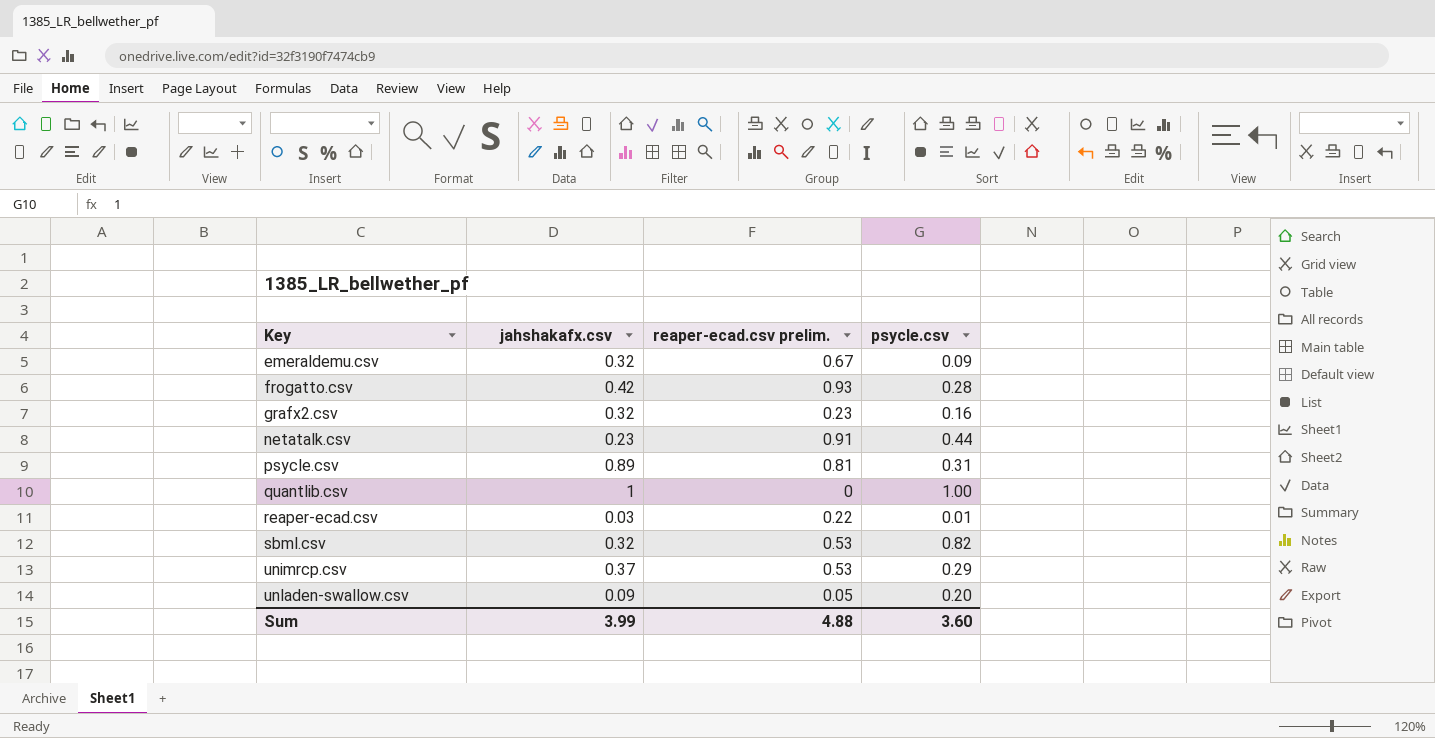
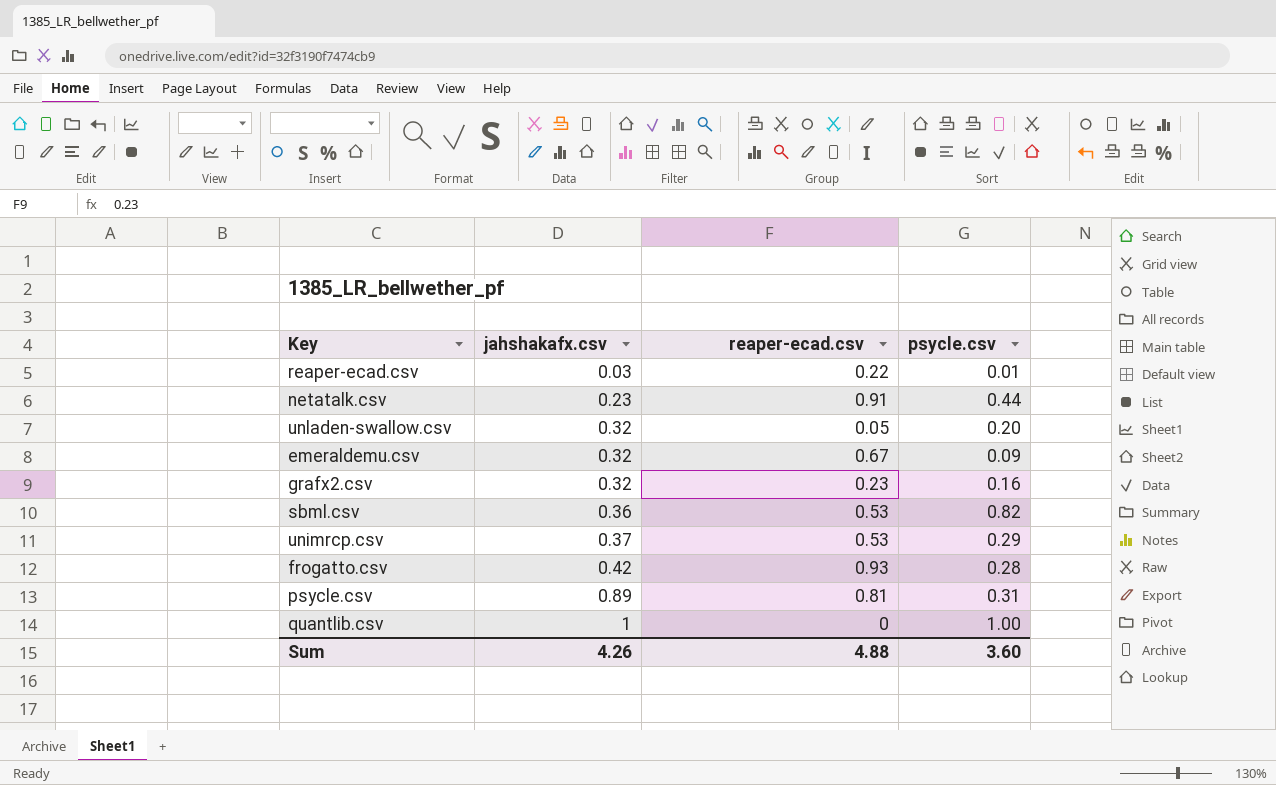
row order: Key ascending -> jahshakafx.csv ascending
column name: reaper-ecad.csv prelim. -> reaper-ecad.csv
unladen-swallow.csv | jahshakafx.csv: 0.09 -> 0.32
sbml.csv | jahshakafx.csv: 0.32 -> 0.36
Sum | jahshakafx.csv: 3.99 -> 4.26

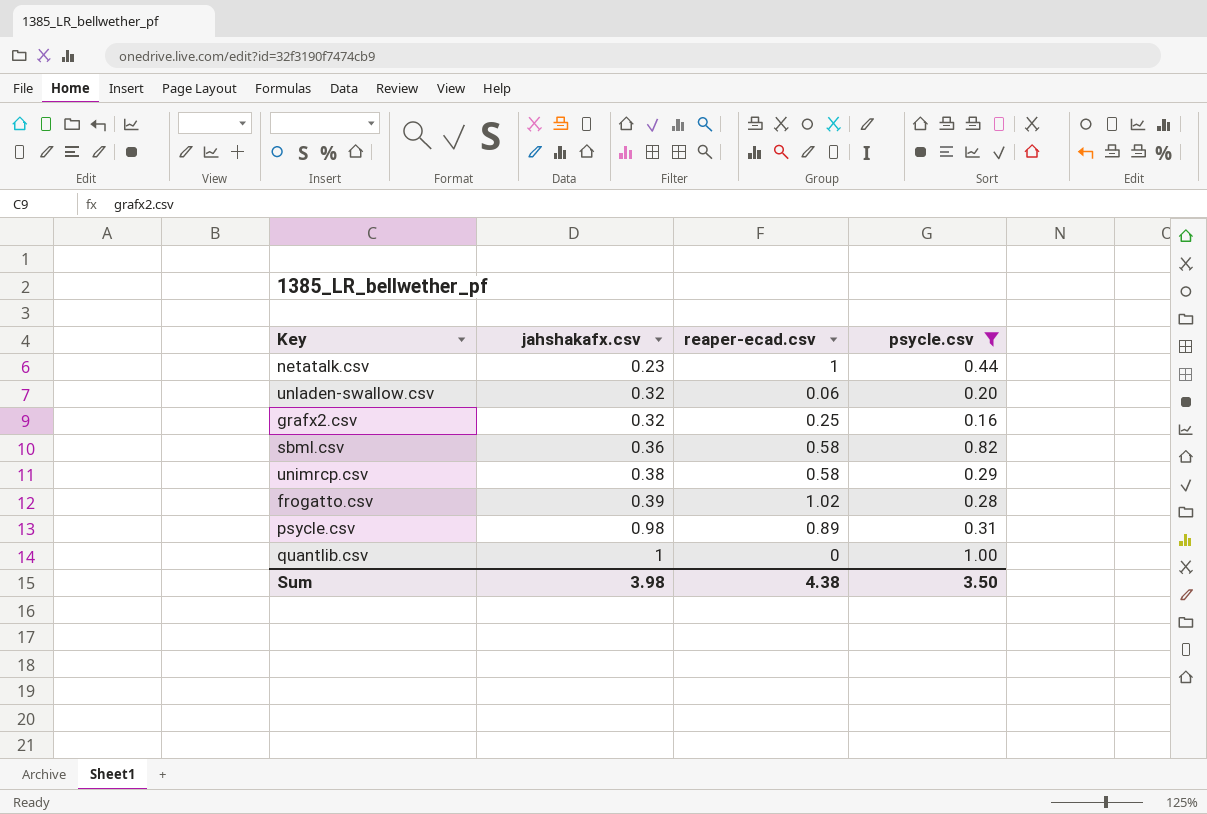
filter: none -> psycle.csv >= 0.16
netatalk.csv | reaper-ecad.csv: 0.91 -> 1
unladen-swallow.csv | reaper-ecad.csv: 0.05 -> 0.06
grafx2.csv | reaper-ecad.csv: 0.23 -> 0.25
sbml.csv | reaper-ecad.csv: 0.53 -> 0.58
unimrcp.csv | jahshakafx.csv: 0.37 -> 0.38
unimrcp.csv | reaper-ecad.csv: 0.53 -> 0.58
frogatto.csv | jahshakafx.csv: 0.42 -> 0.39
frogatto.csv | reaper-ecad.csv: 0.93 -> 1.02
psycle.csv | jahshakafx.csv: 0.89 -> 0.98
psycle.csv | reaper-ecad.csv: 0.81 -> 0.89
Sum | jahshakafx.csv: 4.26 -> 3.98
Sum | reaper-ecad.csv: 4.88 -> 4.38
Sum | psycle.csv: 3.60 -> 3.50

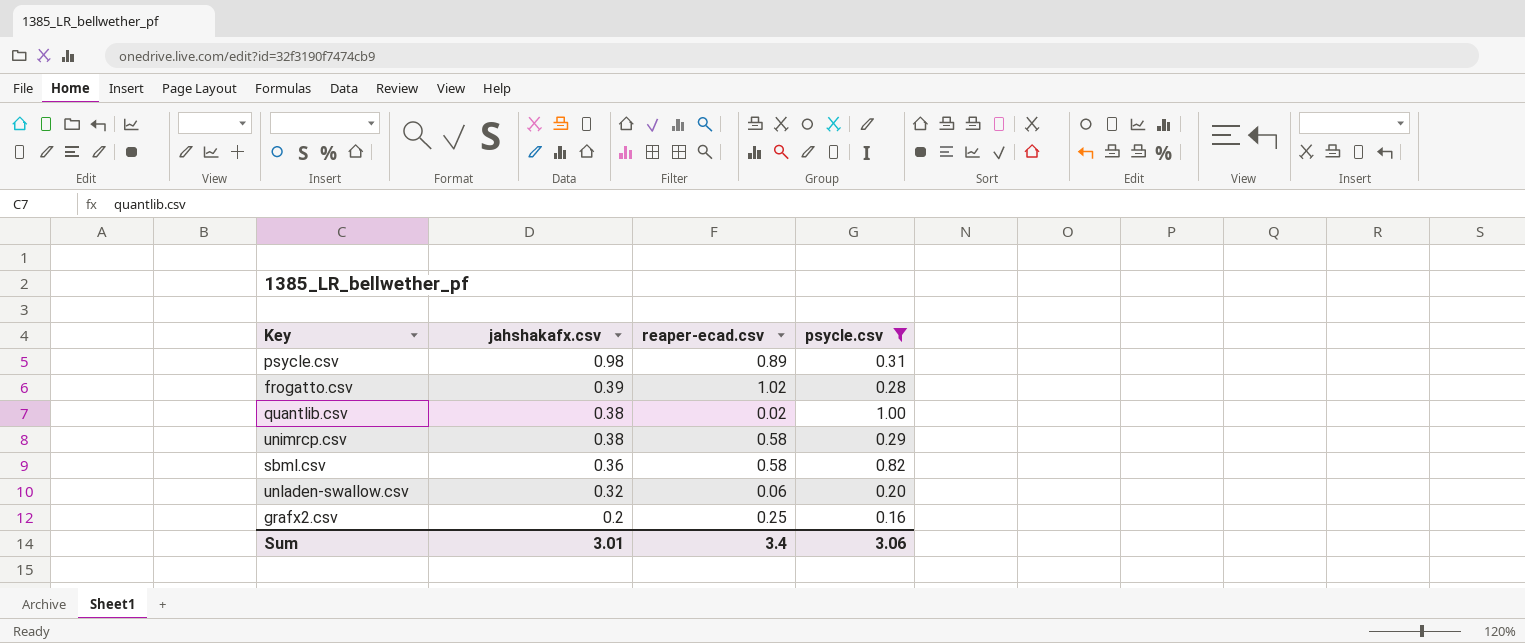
row order: jahshakafx.csv ascending -> jahshakafx.csv descending
row netatalk.csv: 0.23 | 1 | 0.44 -> none
quantlib.csv | jahshakafx.csv: 1 -> 0.38
quantlib.csv | reaper-ecad.csv: 0 -> 0.02
grafx2.csv | jahshakafx.csv: 0.32 -> 0.2
Sum | jahshakafx.csv: 3.98 -> 3.01
Sum | reaper-ecad.csv: 4.38 -> 3.4
Sum | psycle.csv: 3.50 -> 3.06

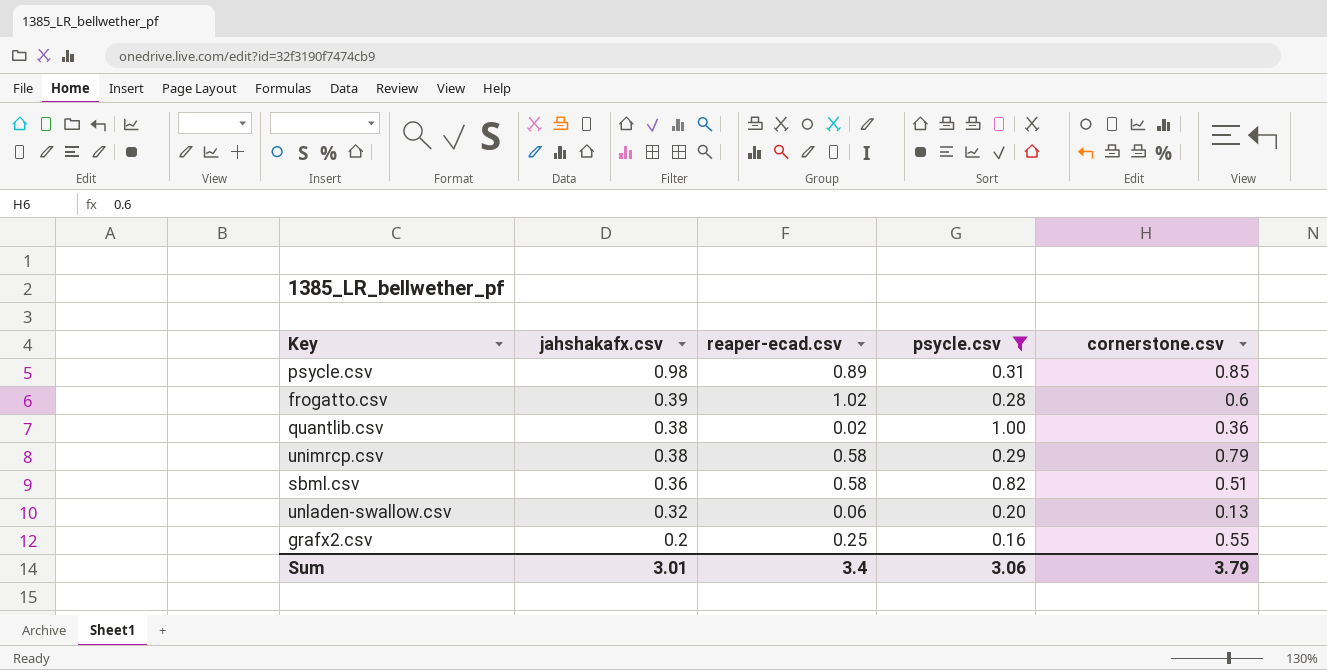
column cornerstone.csv | position: none -> 5

